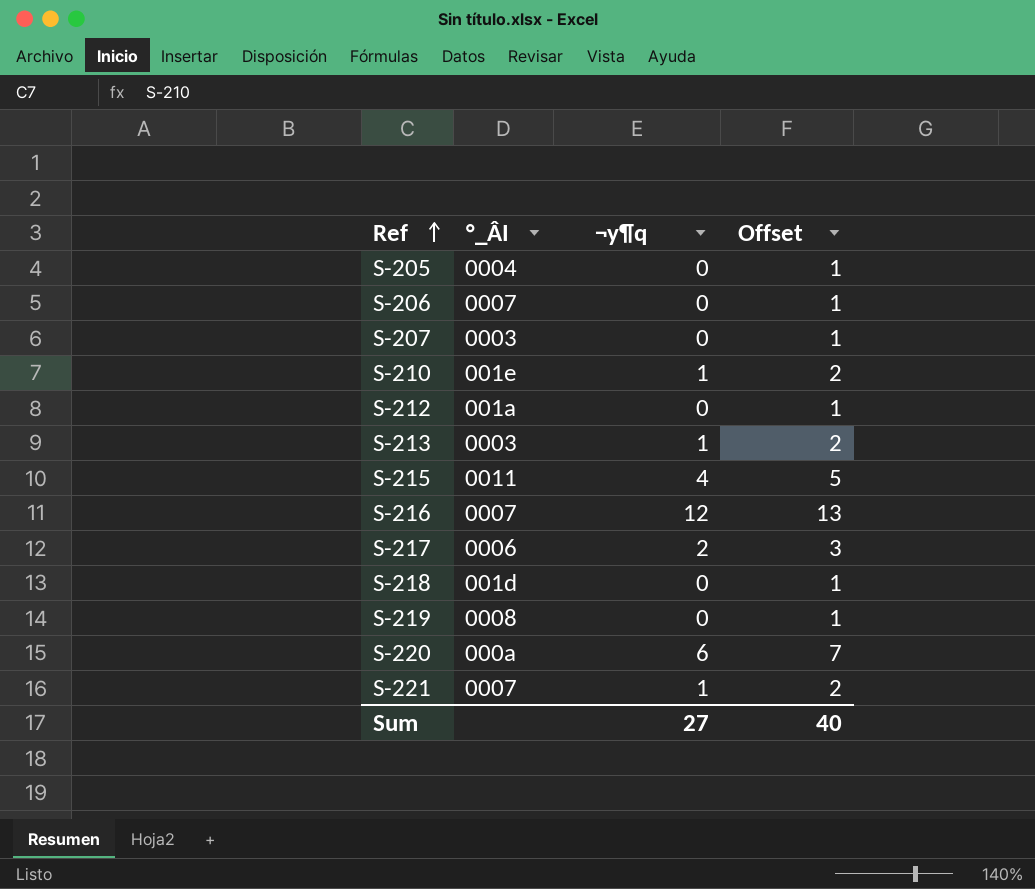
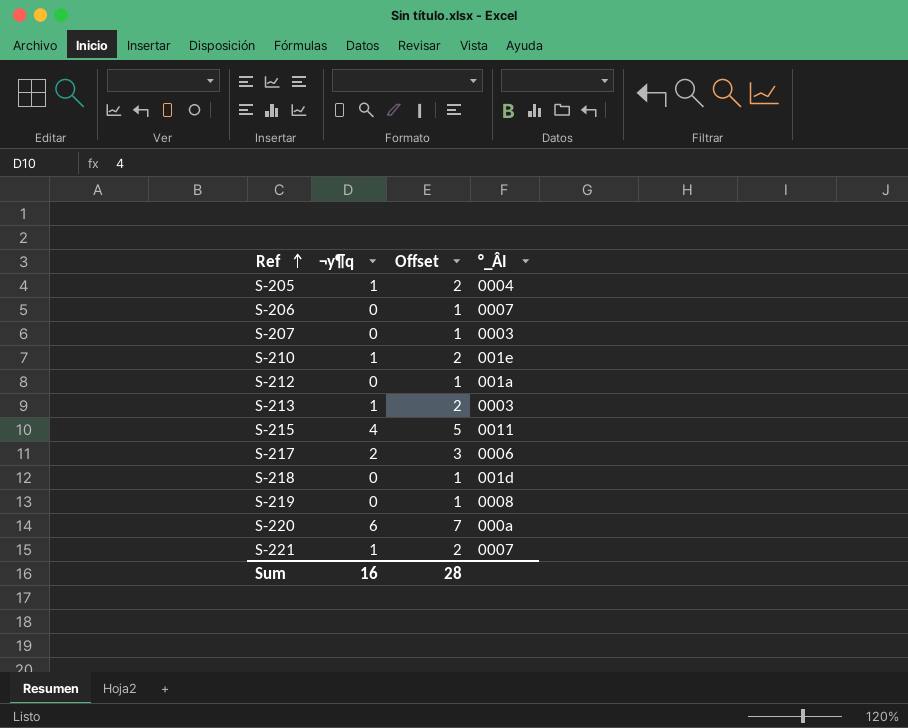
column °_ÂI | position: 2 -> 4
row S-216: 0007 | 12 | 13 -> none
S-205 | ¬y¶q: 0 -> 1
S-205 | Offset: 1 -> 2
Sum | ¬y¶q: 27 -> 16
Sum | Offset: 40 -> 28

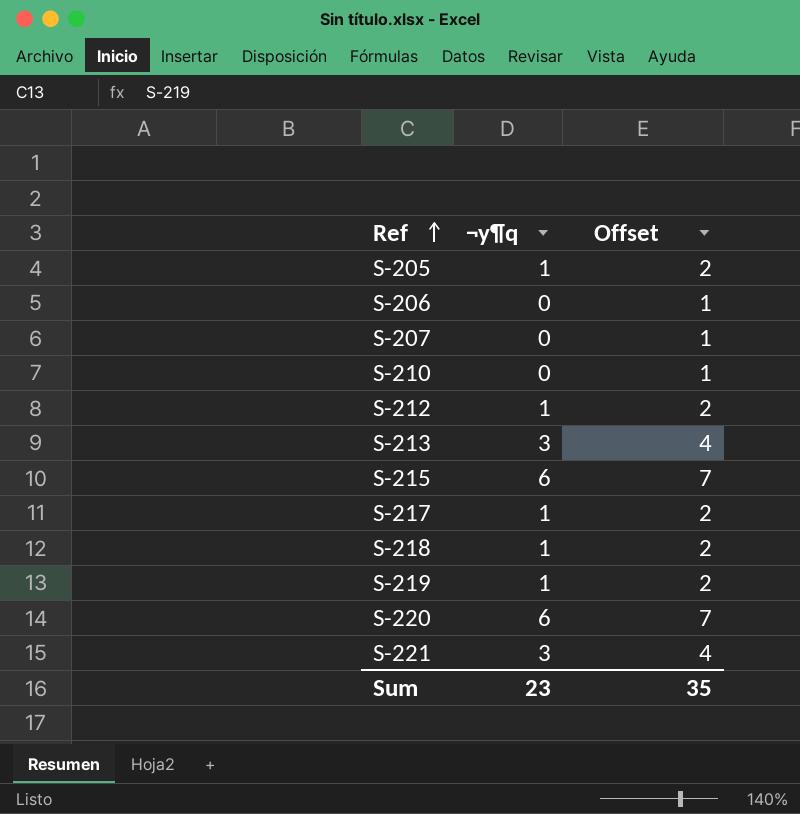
column °_ÂI | position: 4 -> none
S-210 | ¬y¶q: 1 -> 0
S-210 | Offset: 2 -> 1
S-212 | ¬y¶q: 0 -> 1
S-212 | Offset: 1 -> 2
S-213 | ¬y¶q: 1 -> 3
S-213 | Offset: 2 -> 4
S-215 | ¬y¶q: 4 -> 6
S-215 | Offset: 5 -> 7
S-217 | ¬y¶q: 2 -> 1
S-217 | Offset: 3 -> 2
S-218 | ¬y¶q: 0 -> 1
S-218 | Offset: 1 -> 2
S-219 | ¬y¶q: 0 -> 1
S-219 | Offset: 1 -> 2
S-221 | ¬y¶q: 1 -> 3
S-221 | Offset: 2 -> 4
Sum | ¬y¶q: 16 -> 23
Sum | Offset: 28 -> 35

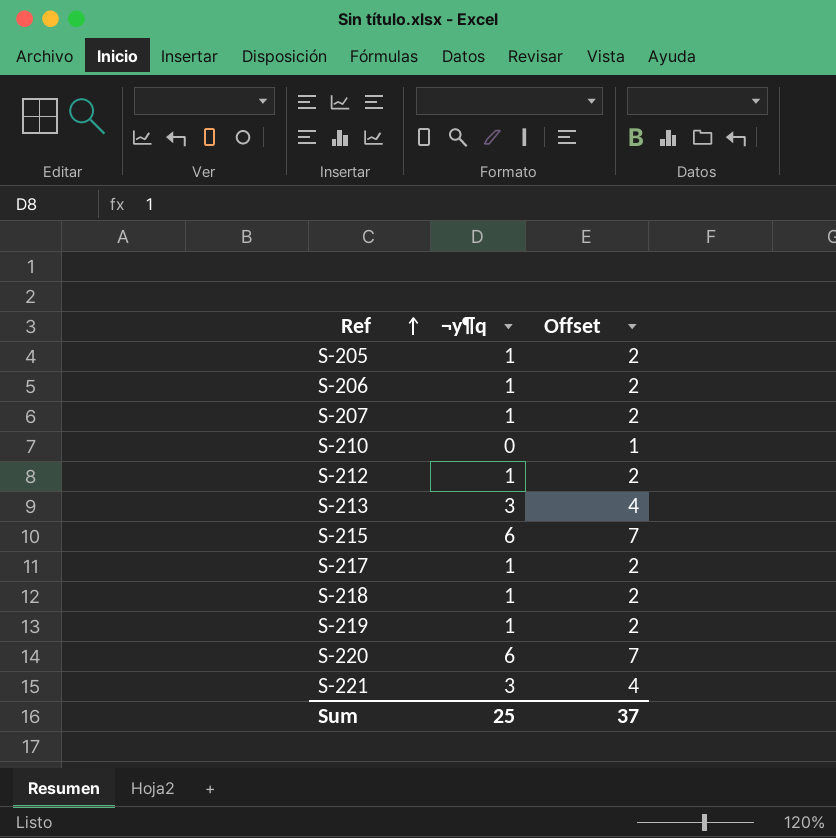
S-206 | ¬y¶q: 0 -> 1
S-206 | Offset: 1 -> 2
S-207 | ¬y¶q: 0 -> 1
S-207 | Offset: 1 -> 2
Sum | ¬y¶q: 23 -> 25
Sum | Offset: 35 -> 37

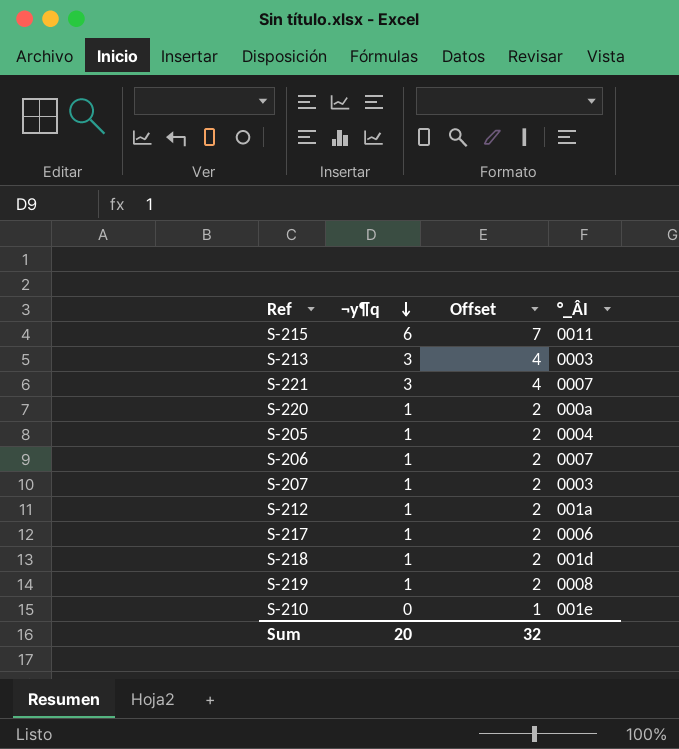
row order: Ref ascending -> ¬y¶q descending
column °_ÂI | position: none -> 4
S-220 | ¬y¶q: 6 -> 1
S-220 | Offset: 7 -> 2
Sum | ¬y¶q: 25 -> 20
Sum | Offset: 37 -> 32

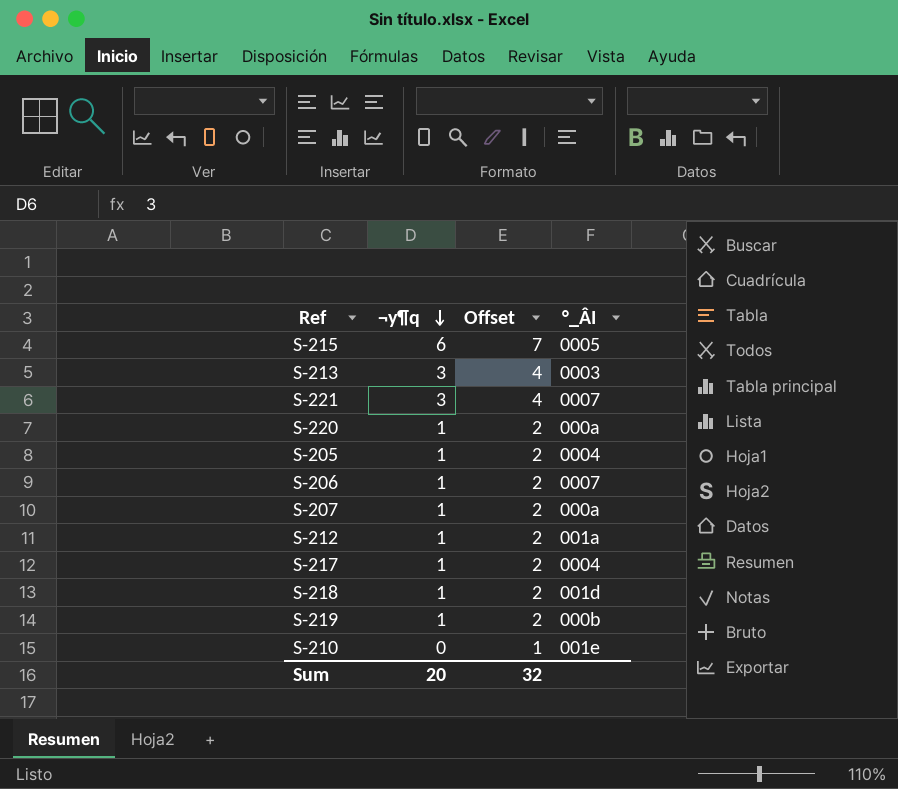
S-215 | °_ÂI: 0011 -> 0005
S-207 | °_ÂI: 0003 -> 000a
S-217 | °_ÂI: 0006 -> 0004
S-219 | °_ÂI: 0008 -> 000b

